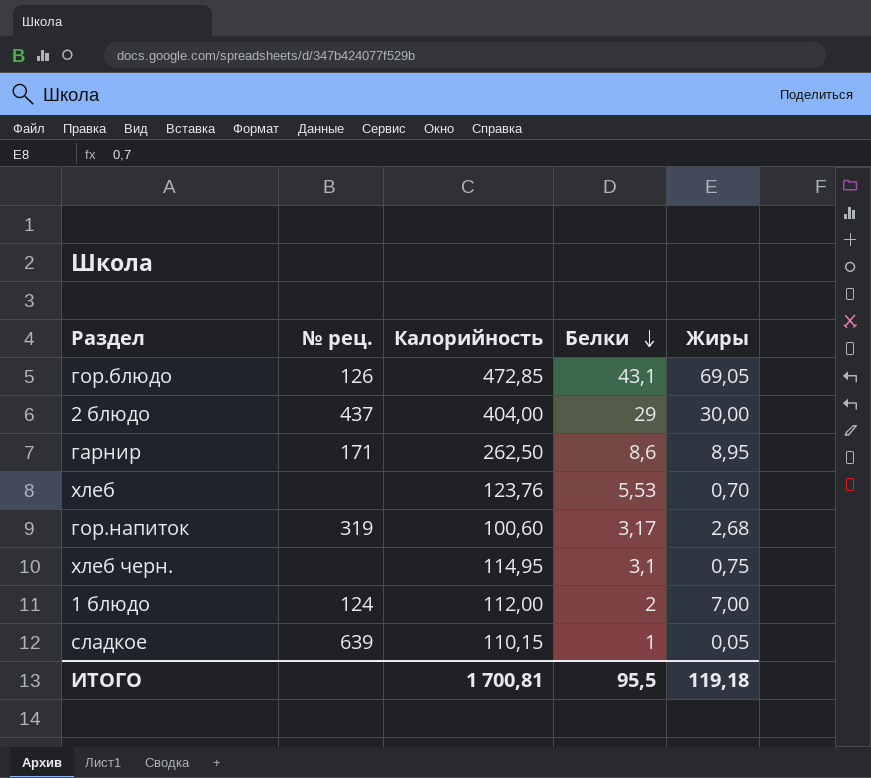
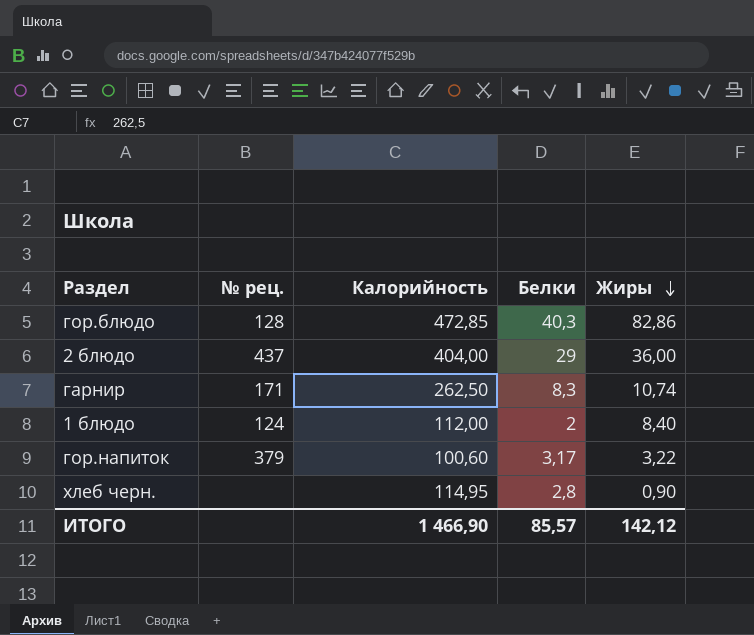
row order: Белки descending -> Жиры descending
row хлеб: none | 123,76 | 5,53 | 0,70 -> none
row сладкое: 639 | 110,15 | 1 | 0,05 -> none
гор.блюдо | № рец.: 126 -> 128
гор.блюдо | Белки: 43,1 -> 40,3
гор.блюдо | Жиры: 69,05 -> 82,86
2 блюдо | Жиры: 30,00 -> 36,00
гарнир | Белки: 8,6 -> 8,3
гарнир | Жиры: 8,95 -> 10,74
1 блюдо | Жиры: 7,00 -> 8,40
гор.напиток | № рец.: 319 -> 379
гор.напиток | Жиры: 2,68 -> 3,22
хлеб черн. | Белки: 3,1 -> 2,8
хлеб черн. | Жиры: 0,75 -> 0,90
ИТОГО | Калорийность: 1 700,81 -> 1 466,90
ИТОГО | Белки: 95,5 -> 85,57
ИТОГО | Жиры: 119,18 -> 142,12

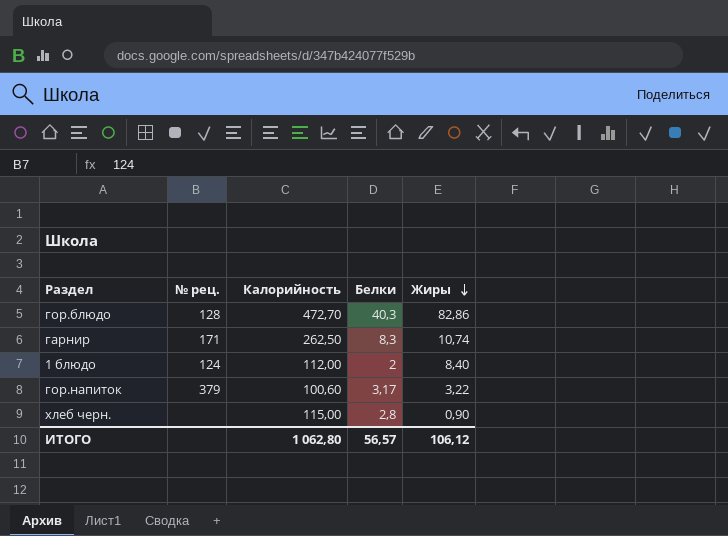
row 2 блюдо: 437 | 404,00 | 29 | 36,00 -> none
гор.блюдо | Калорийность: 472,85 -> 472,70
хлеб черн. | Калорийность: 114,95 -> 115,00
ИТОГО | Калорийность: 1 466,90 -> 1 062,80
ИТОГО | Белки: 85,57 -> 56,57
ИТОГО | Жиры: 142,12 -> 106,12

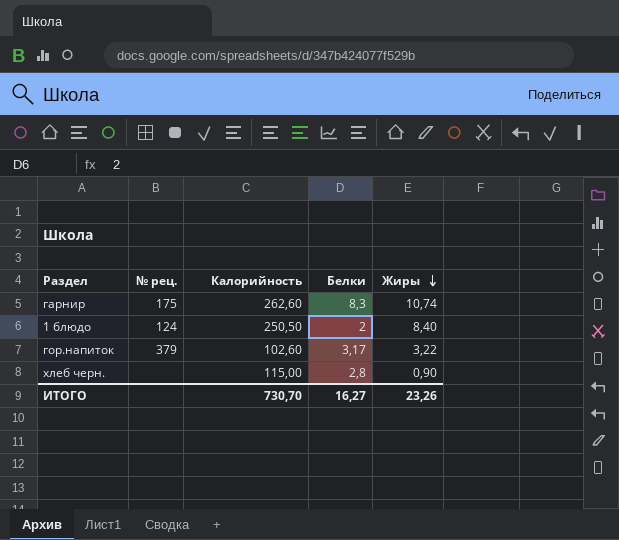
row гор.блюдо: 128 | 472,70 | 40,3 | 82,86 -> none
гарнир | № рец.: 171 -> 175
гарнир | Калорийность: 262,50 -> 262,60
1 блюдо | Калорийность: 112,00 -> 250,50
гор.напиток | Калорийность: 100,60 -> 102,60
ИТОГО | Калорийность: 1 062,80 -> 730,70
ИТОГО | Белки: 56,57 -> 16,27
ИТОГО | Жиры: 106,12 -> 23,26

